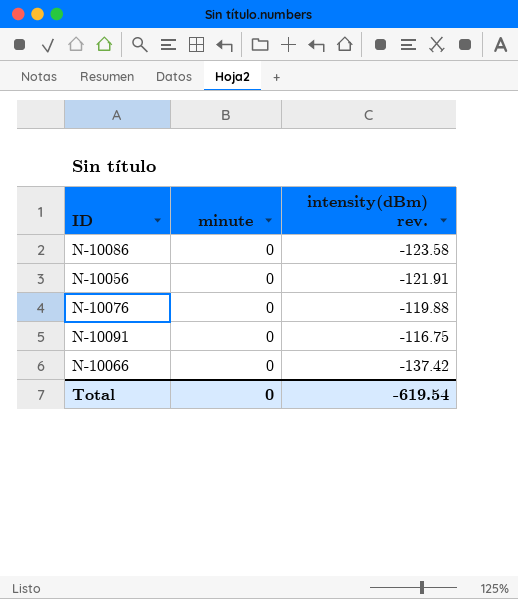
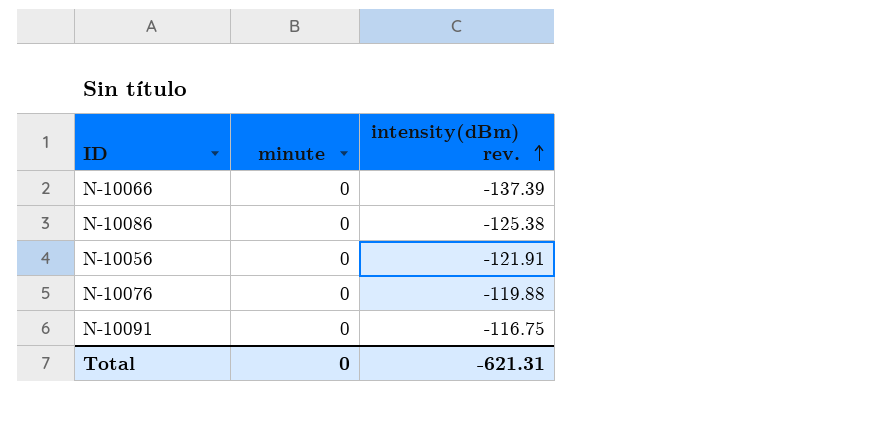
row order: none -> intensity(dBm) rev. ascending
N-10066 | intensity(dBm) rev.: -137.42 -> -137.39
N-10086 | intensity(dBm) rev.: -123.58 -> -125.38
Total | intensity(dBm) rev.: -619.54 -> -621.31

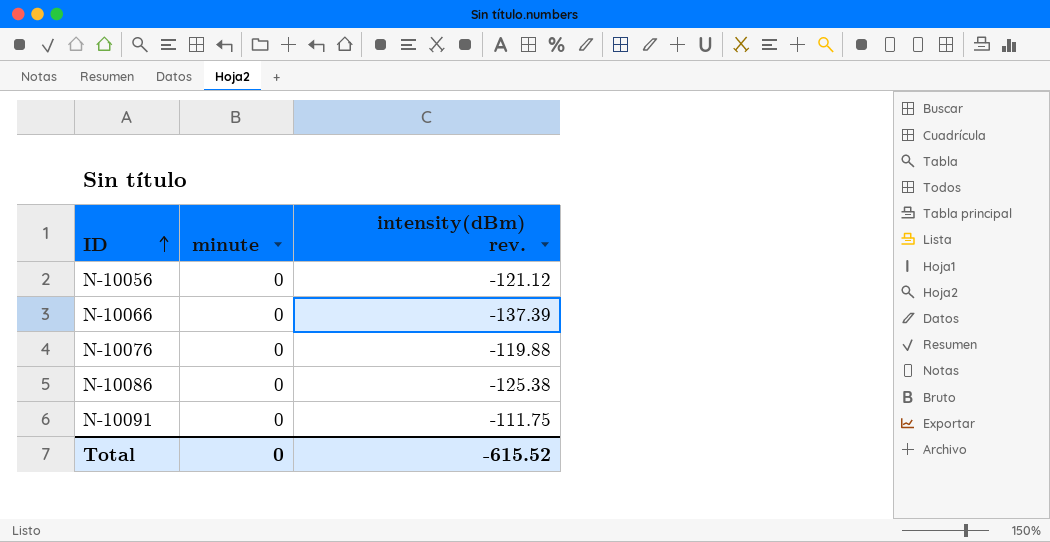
row order: intensity(dBm) rev. ascending -> ID ascending
N-10056 | intensity(dBm) rev.: -121.91 -> -121.12
N-10091 | intensity(dBm) rev.: -116.75 -> -111.75
Total | intensity(dBm) rev.: -621.31 -> -615.52

